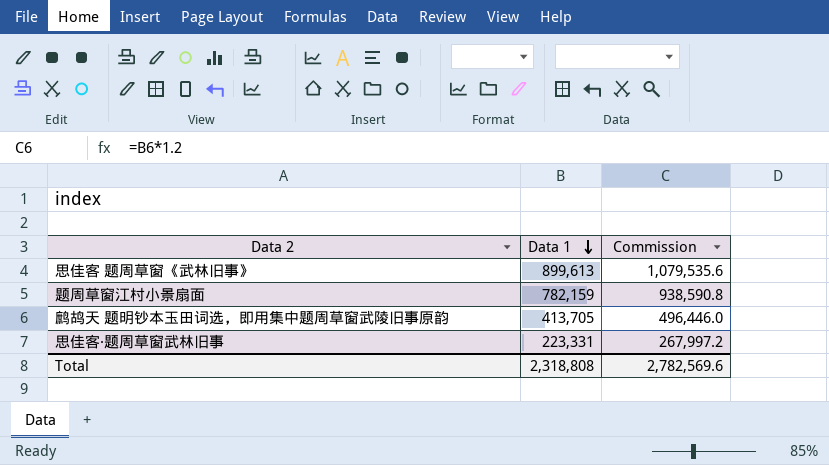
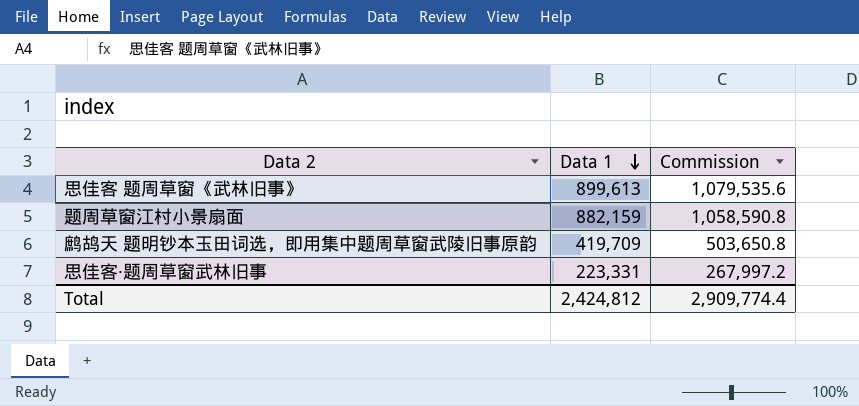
题周草窗江村小景扇面 | Data 1: 782,159 -> 882,159
题周草窗江村小景扇面 | Commission: 938,590.8 -> 1,058,590.8
鹧鸪天 题明钞本玉田词选，即用集中题周草窗武陵旧事原韵 | Data 1: 413,705 -> 419,709
鹧鸪天 题明钞本玉田词选，即用集中题周草窗武陵旧事原韵 | Commission: 496,446.0 -> 503,650.8
Total | Data 1: 2,318,808 -> 2,424,812
Total | Commission: 2,782,569.6 -> 2,909,774.4

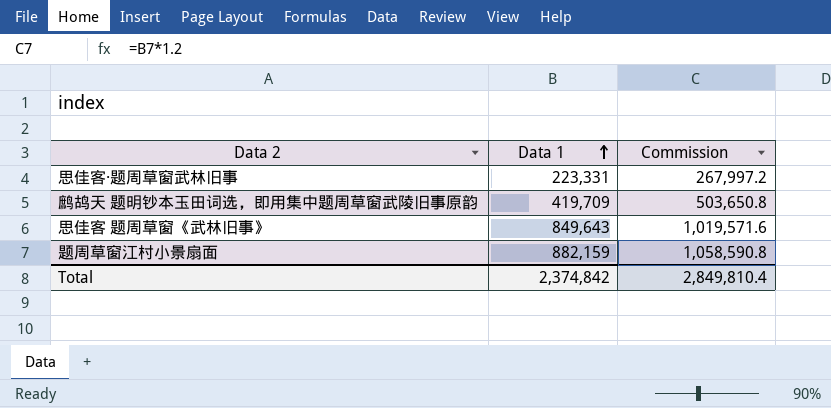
row order: Data 1 descending -> Data 1 ascending
思佳客 题周草窗《武林旧事》 | Data 1: 899,613 -> 849,643
思佳客 题周草窗《武林旧事》 | Commission: 1,079,535.6 -> 1,019,571.6
Total | Data 1: 2,424,812 -> 2,374,842
Total | Commission: 2,909,774.4 -> 2,849,810.4

